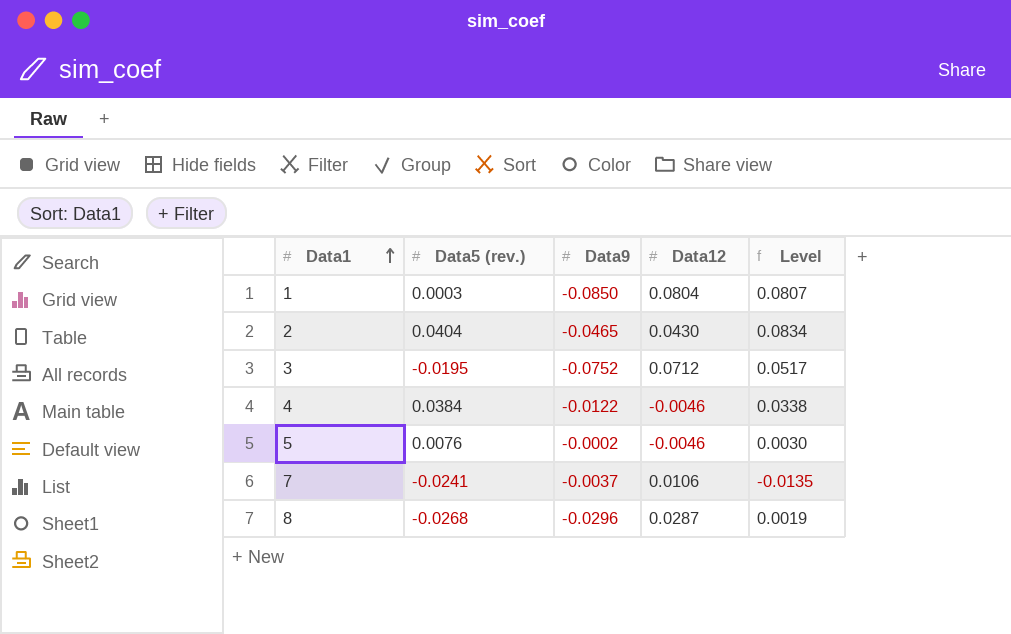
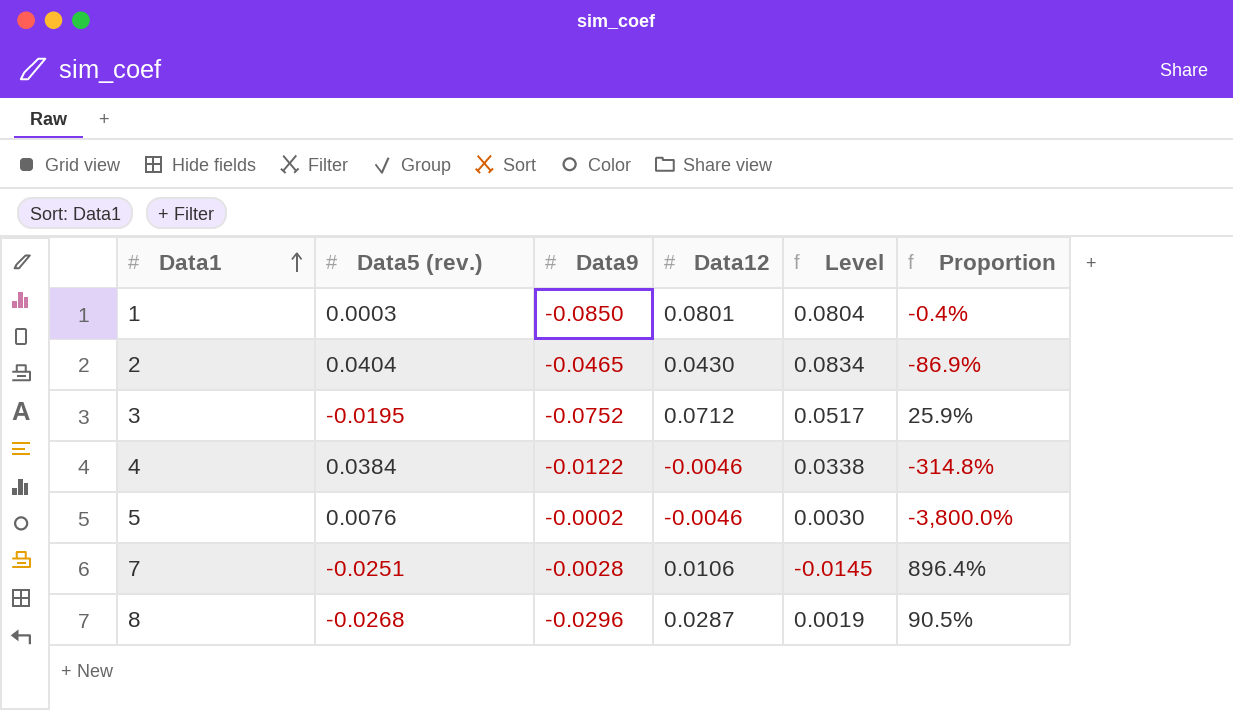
column Proportion | formula: none -> [Data5 (rev.)] / [Data9]
1 | Data12: 0.0804 -> 0.0801
1 | Level: 0.0807 -> 0.0804
7 | Data5 (rev.): -0.0241 -> -0.0251
7 | Data9: -0.0037 -> -0.0028
7 | Level: -0.0135 -> -0.0145

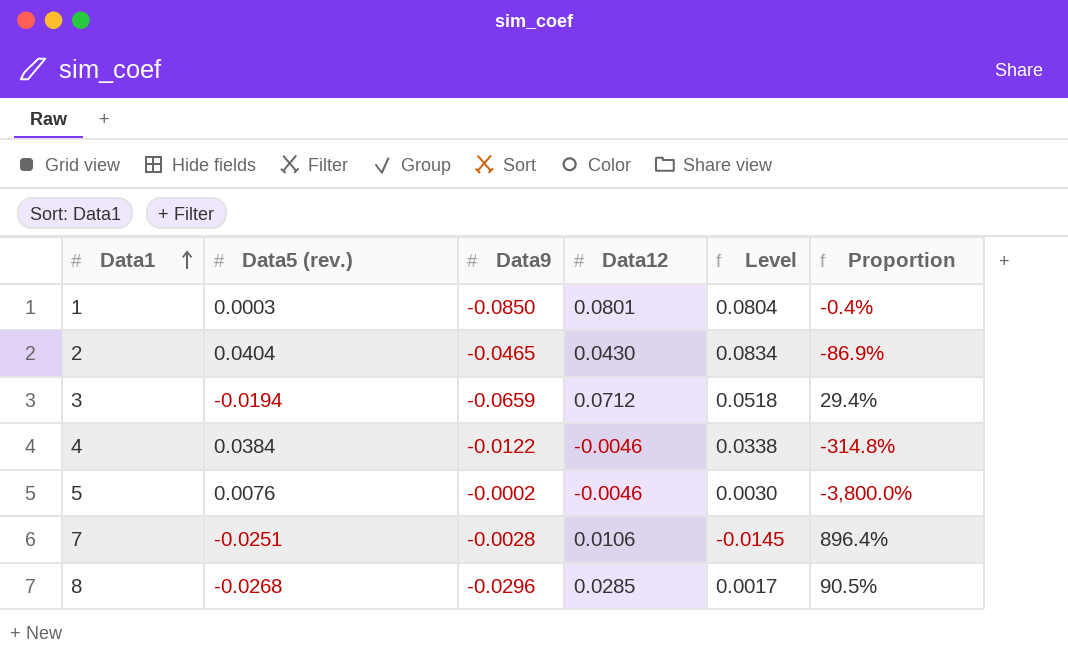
3 | Data5 (rev.): -0.0195 -> -0.0194
3 | Data9: -0.0752 -> -0.0659
3 | Level: 0.0517 -> 0.0518
3 | Proportion: 25.9% -> 29.4%
8 | Data12: 0.0287 -> 0.0285
8 | Level: 0.0019 -> 0.0017

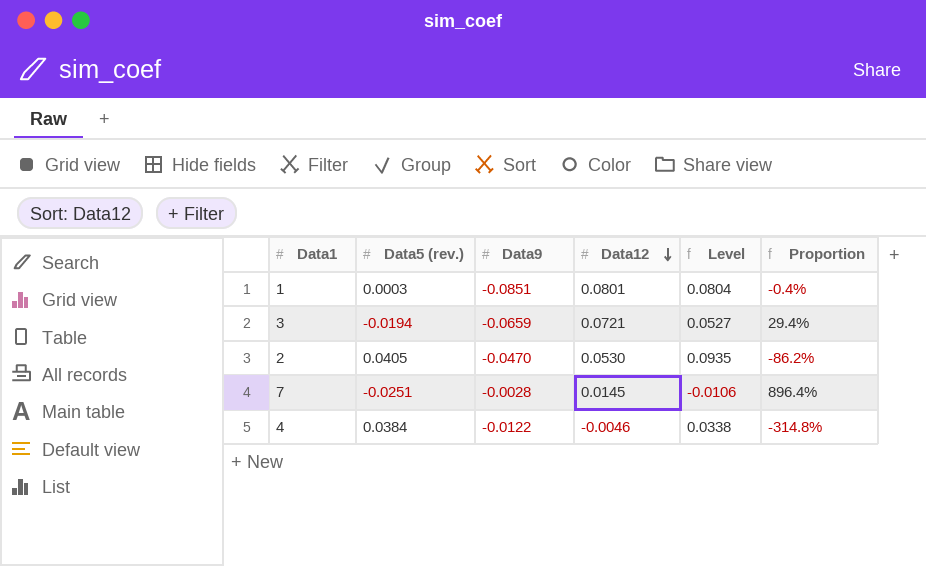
row order: Data1 ascending -> Data12 descending
row 5: 0.0076 | -0.0002 | -0.0046 | 0.0030 | -3,800.0% -> none
row 8: -0.0268 | -0.0296 | 0.0285 | 0.0017 | 90.5% -> none
1 | Data9: -0.0850 -> -0.0851
3 | Data12: 0.0712 -> 0.0721
3 | Level: 0.0518 -> 0.0527
2 | Data5 (rev.): 0.0404 -> 0.0405
2 | Data9: -0.0465 -> -0.0470
2 | Data12: 0.0430 -> 0.0530
2 | Level: 0.0834 -> 0.0935
2 | Proportion: -86.9% -> -86.2%
7 | Data12: 0.0106 -> 0.0145
7 | Level: -0.0145 -> -0.0106

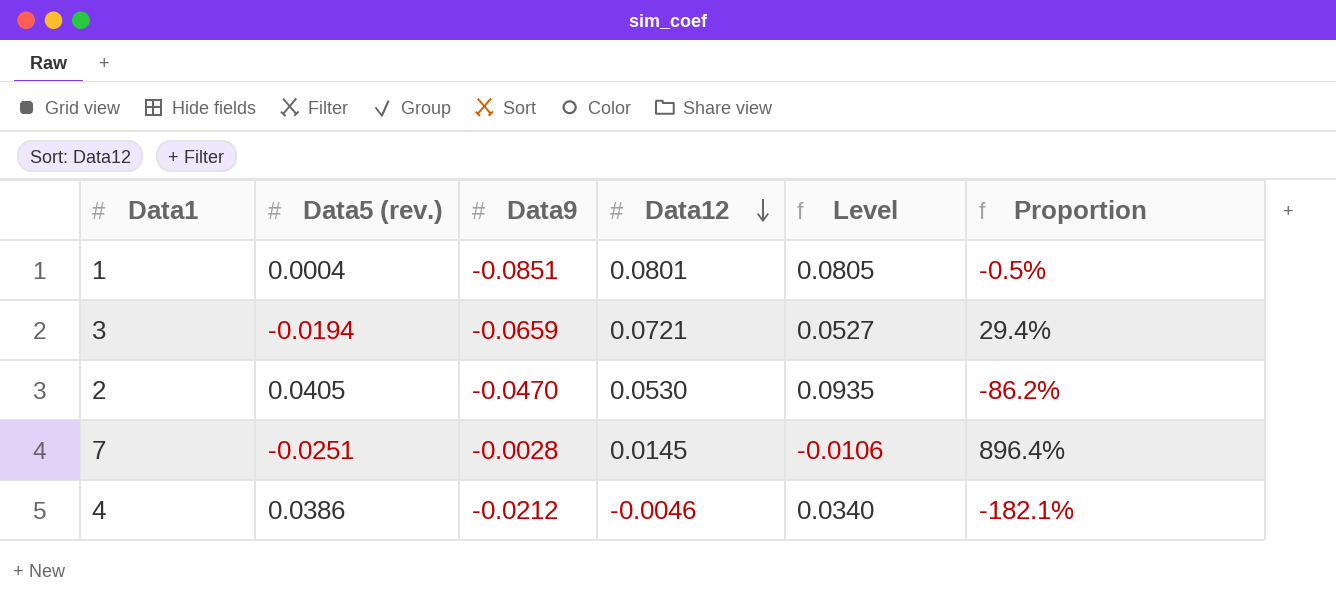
1 | Data5 (rev.): 0.0003 -> 0.0004
1 | Level: 0.0804 -> 0.0805
1 | Proportion: -0.4% -> -0.5%
4 | Data5 (rev.): 0.0384 -> 0.0386
4 | Data9: -0.0122 -> -0.0212
4 | Level: 0.0338 -> 0.0340
4 | Proportion: -314.8% -> -182.1%

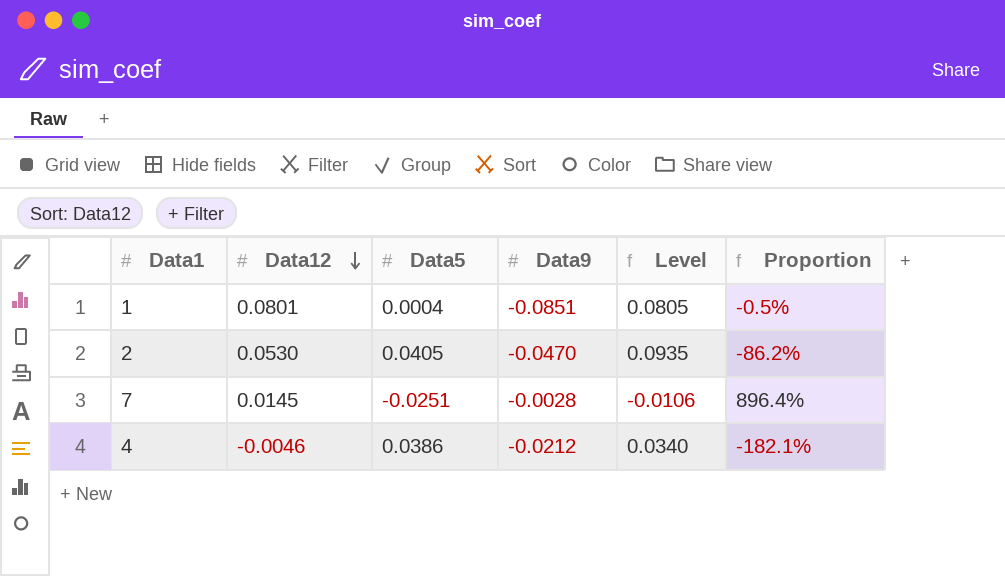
column Data12 | position: 4 -> 2
column name: Data5 (rev.) -> Data5
row 3: -0.0194 | -0.0659 | 0.0721 | 0.0527 | 29.4% -> none

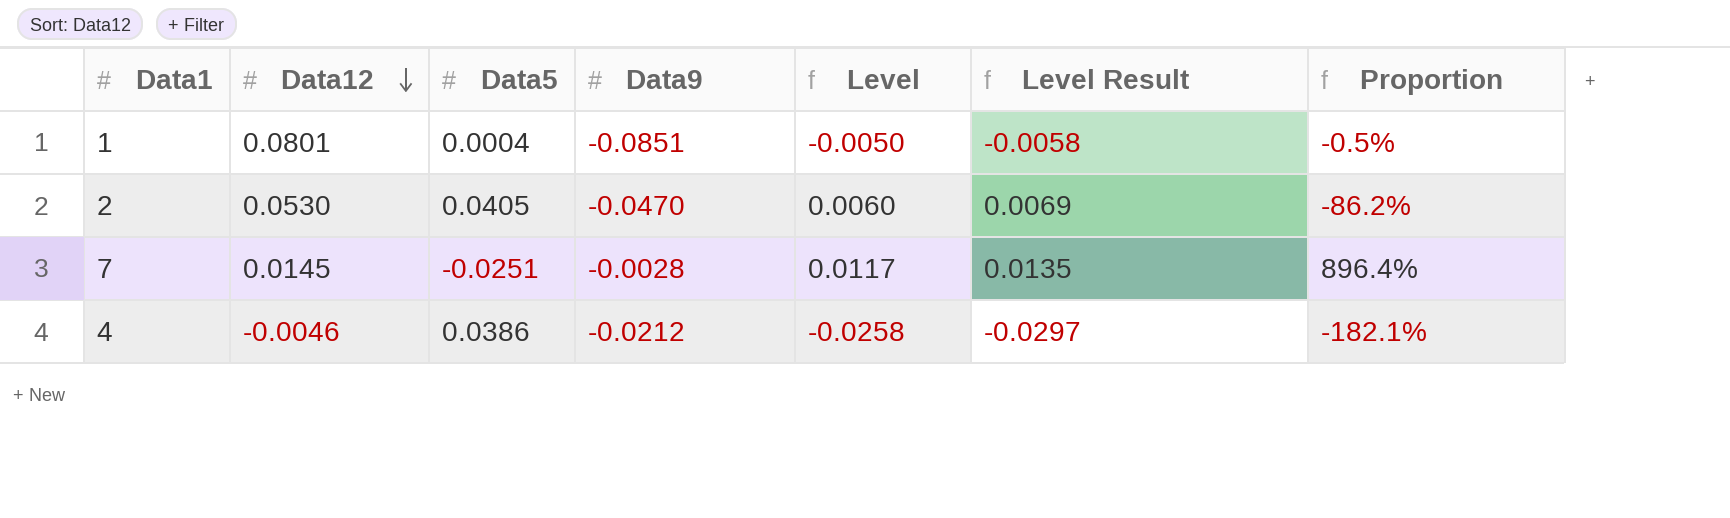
column Level | formula: [Data12] + [Data5] -> [Data12] + [Data9]
column Level Result | formula: none -> [Level] * 1.15

